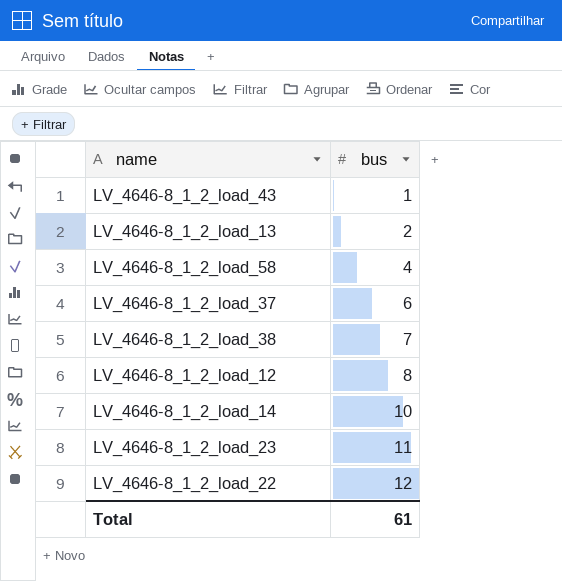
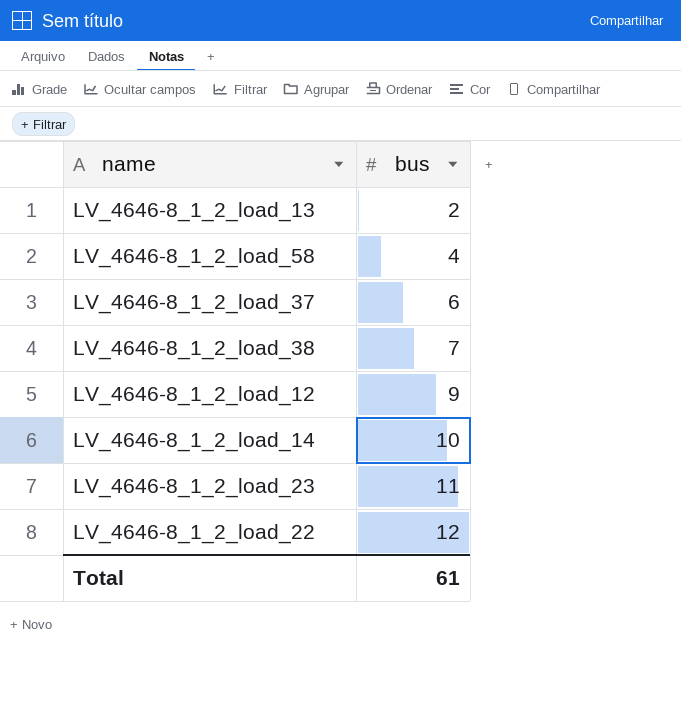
row LV_4646-8_1_2_load_43: 1 -> none
LV_4646-8_1_2_load_12 | bus: 8 -> 9

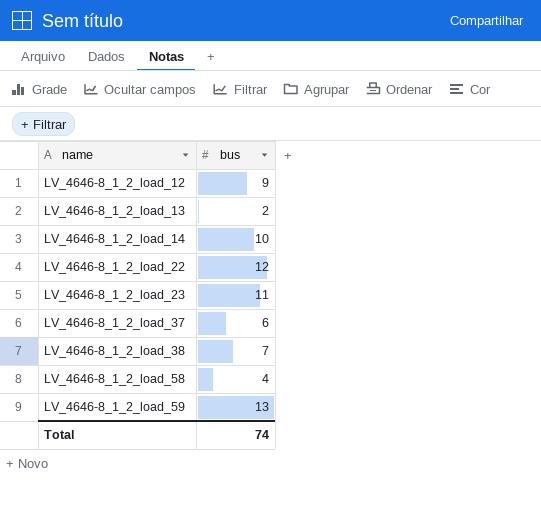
row order: bus ascending -> name ascending
row LV_4646-8_1_2_load_59: none -> 13
Total | bus: 61 -> 74

